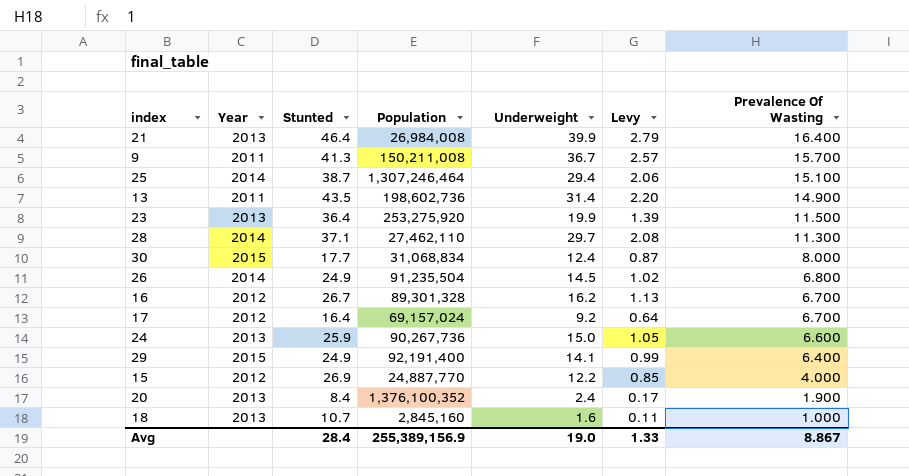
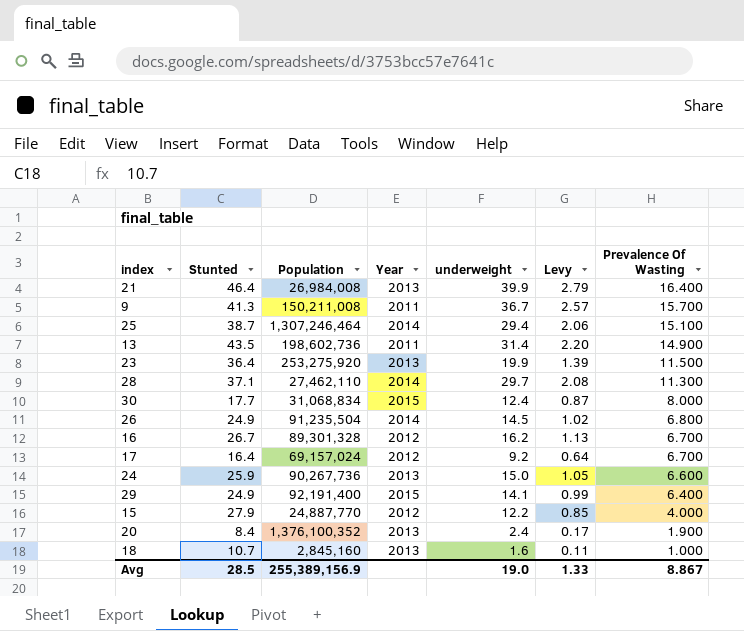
column Year | position: 2 -> 4
column name: Underweight -> underweight
15 | Stunted: 26.9 -> 27.9
Avg | Stunted: 28.4 -> 28.5

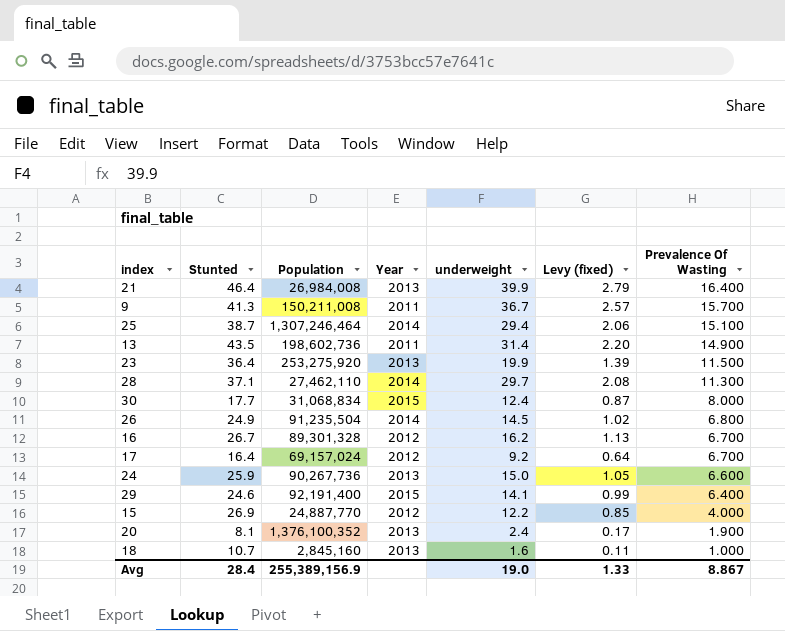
column name: Levy -> Levy (fixed)
29 | Stunted: 24.9 -> 24.6
15 | Stunted: 27.9 -> 26.9
20 | Stunted: 8.4 -> 8.1
Avg | Stunted: 28.5 -> 28.4

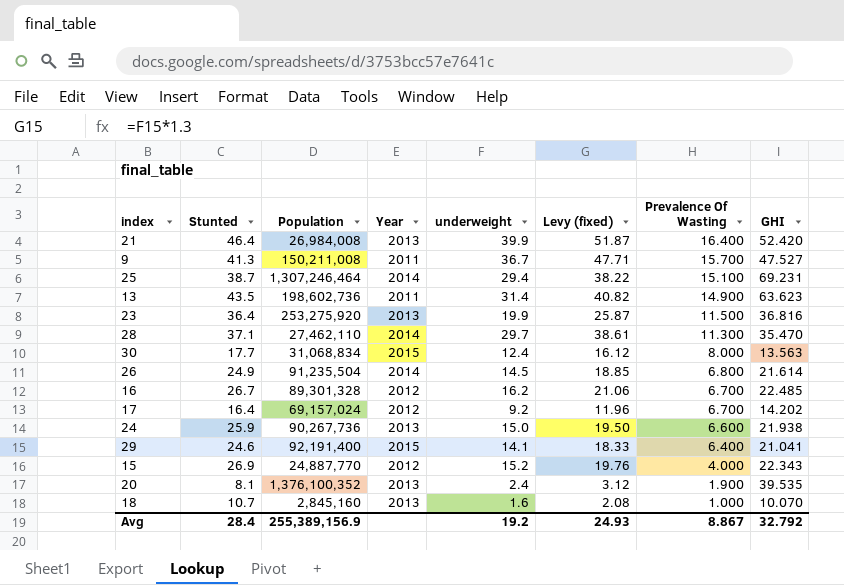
column Levy (fixed) | formula: [underweight] * 0.07 -> [underweight] * 1.3
column GHI | position: none -> 8
15 | underweight: 12.2 -> 15.2
Avg | underweight: 19.0 -> 19.2
Avg | Levy (fixed): 1.33 -> 24.93

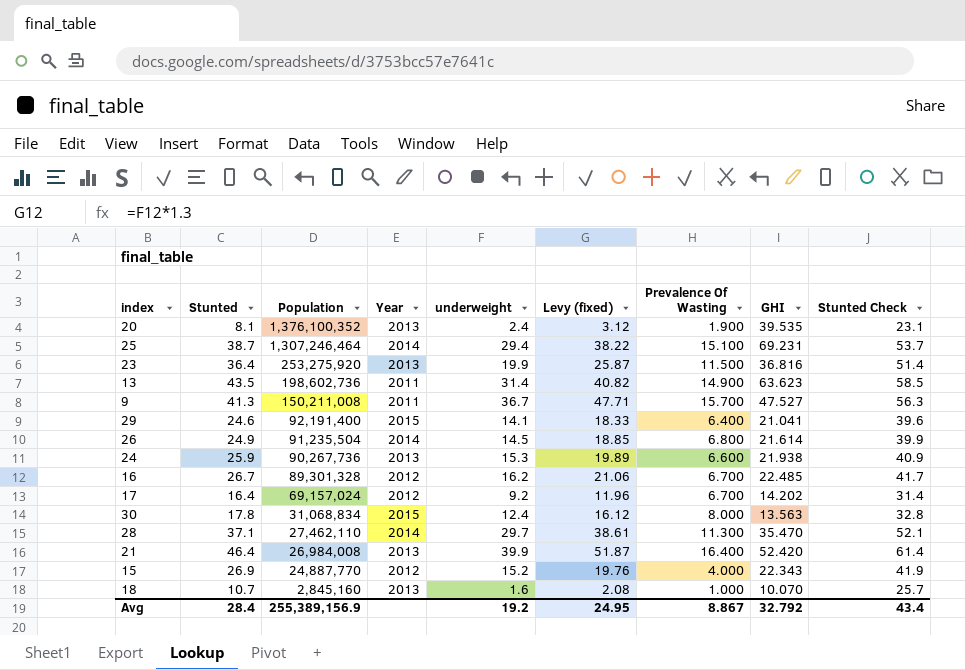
row order: Prevalence Of Wasting descending -> Population descending
column Stunted Check | formula: none -> [Stunted] + 15
24 | underweight: 15.0 -> 15.3
24 | Levy (fixed): 19.50 -> 19.89
30 | Stunted: 17.7 -> 17.8
Avg | Levy (fixed): 24.93 -> 24.95

